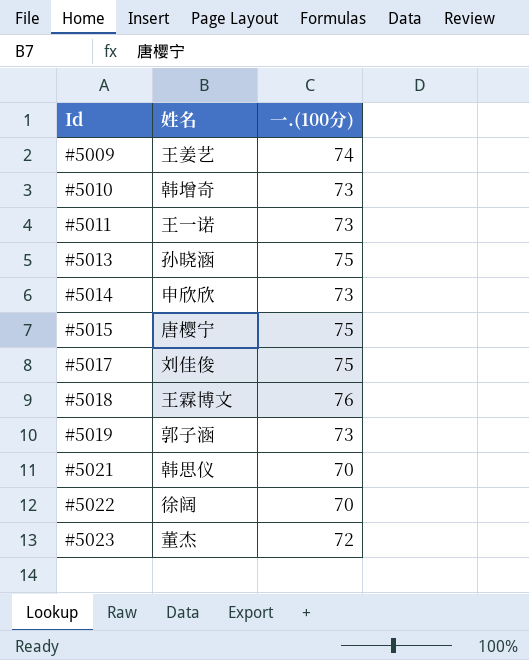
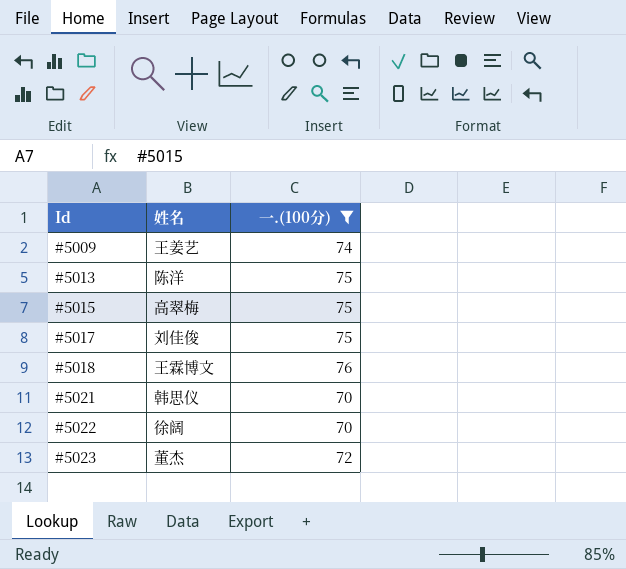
filter: none -> 一.(100分) != 73
#5013 | 姓名: 孙晓涵 -> 陈洋
#5015 | 姓名: 唐樱宁 -> 高翠梅

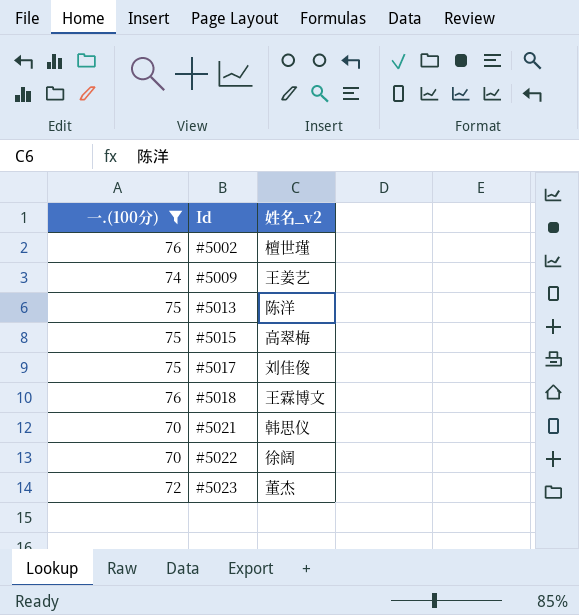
column 一.(100分) | position: 3 -> 1
column name: 姓名 -> 姓名_v2
row #5002: none -> 76 | 檀世瑾

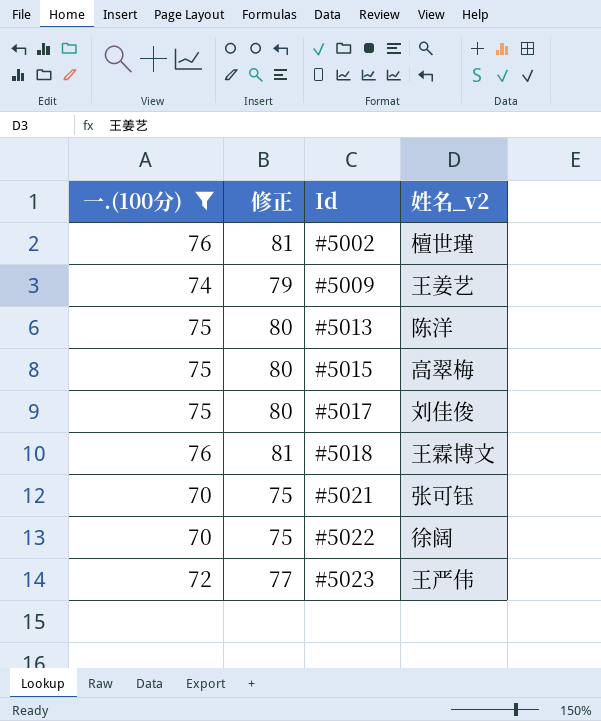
column 修正 | formula: none -> [一.(100分)] + 5
#5021 | 姓名_v2: 韩思仪 -> 张可钰
#5023 | 姓名_v2: 董杰 -> 王严伟

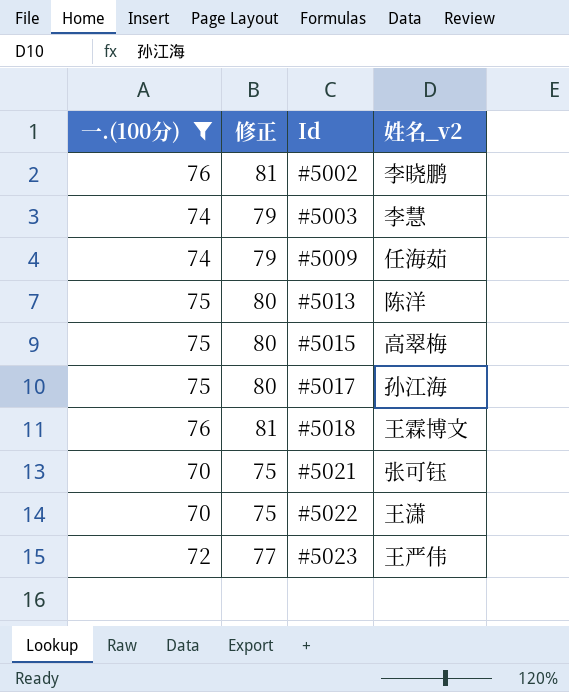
#5002 | 姓名_v2: 檀世瑾 -> 李晓鹏
row #5003: none -> 74 | 79 | 李慧
#5009 | 姓名_v2: 王姜艺 -> 任海茹
#5017 | 姓名_v2: 刘佳俊 -> 孙江海
#5022 | 姓名_v2: 徐阔 -> 王潇

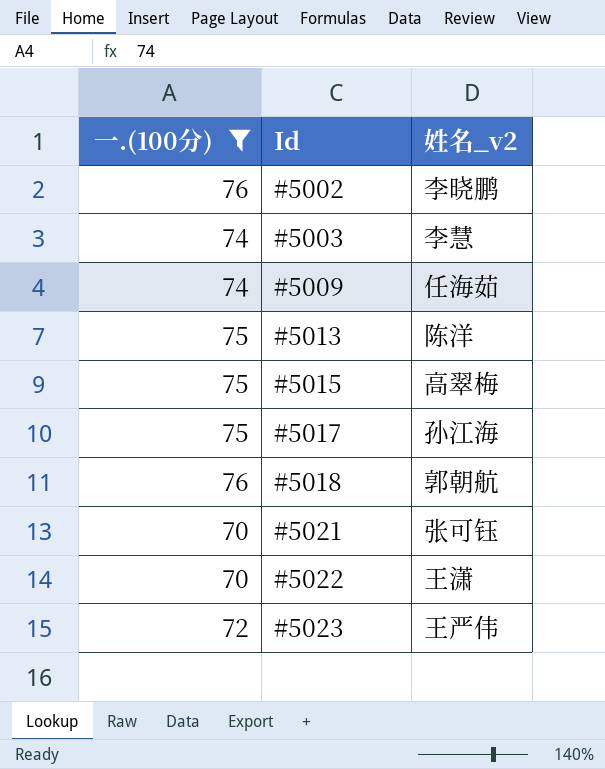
column 修正 | formula: [一.(100分)] + 5 -> none
#5018 | 姓名_v2: 王霖博文 -> 郭朝航

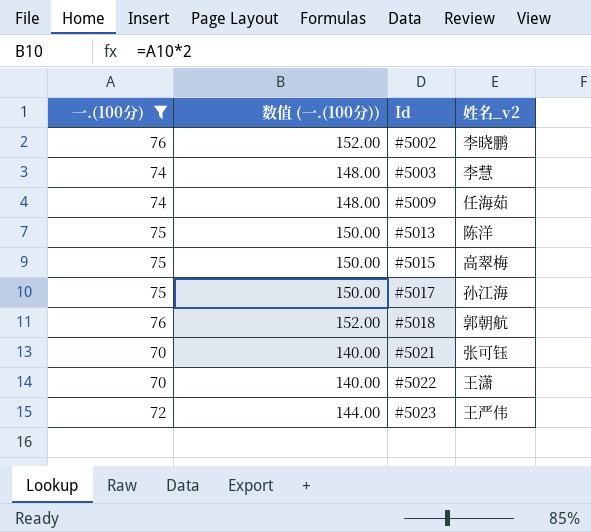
column 数值 (一.(100分)) | formula: none -> [一.(100分)] * 2

